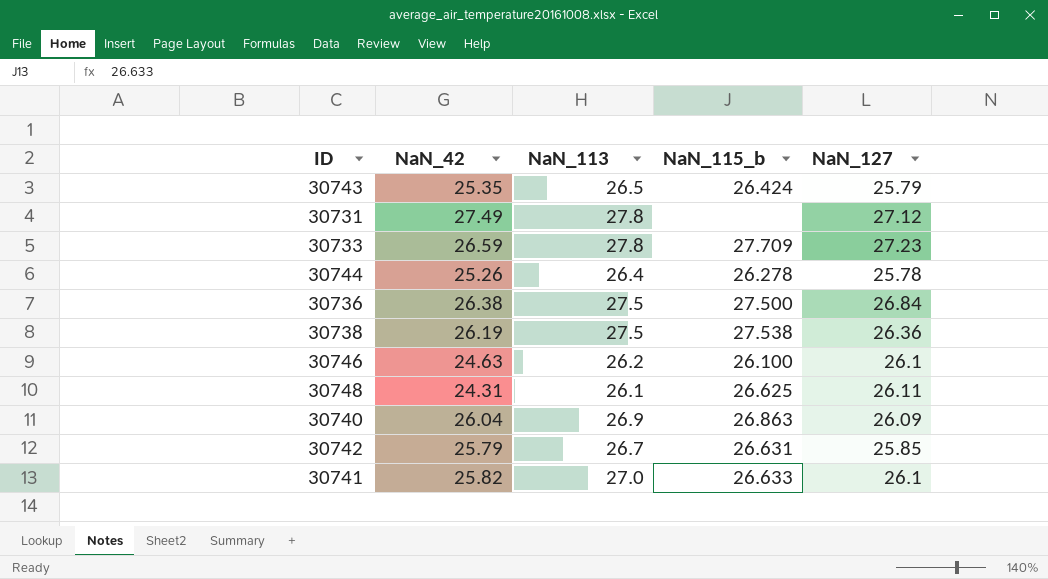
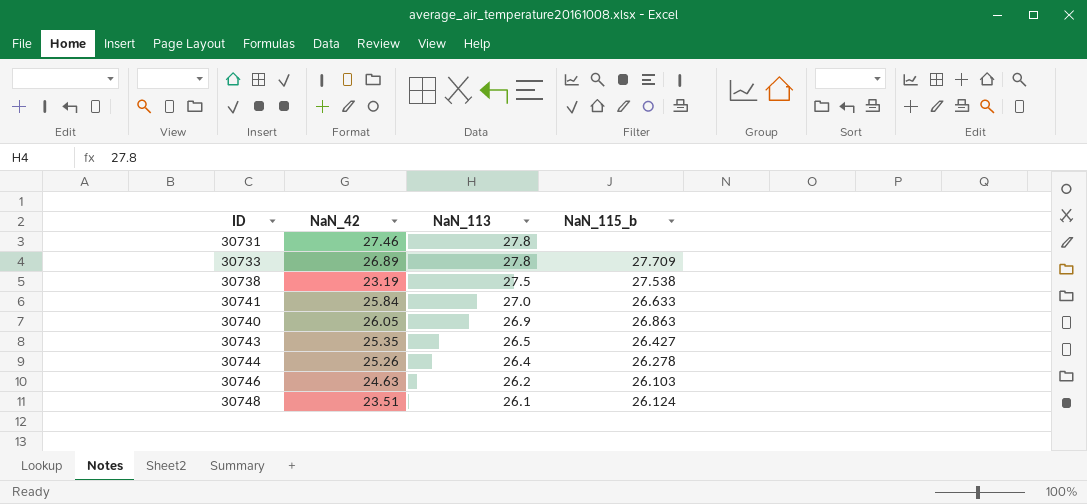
row order: none -> NaN_113 descending
column NaN_127 | position: 5 -> none
row 30736: 26.38 | 27.5 | 27.500 | 26.84 -> none
row 30742: 25.79 | 26.7 | 26.631 | 25.85 -> none
30731 | NaN_42: 27.49 -> 27.46
30733 | NaN_42: 26.59 -> 26.89
30738 | NaN_42: 26.19 -> 23.19
30741 | NaN_42: 25.82 -> 25.84
30740 | NaN_42: 26.04 -> 26.05
30743 | NaN_115_b: 26.424 -> 26.427
30746 | NaN_115_b: 26.100 -> 26.103
30748 | NaN_42: 24.31 -> 23.51
30748 | NaN_115_b: 26.625 -> 26.124

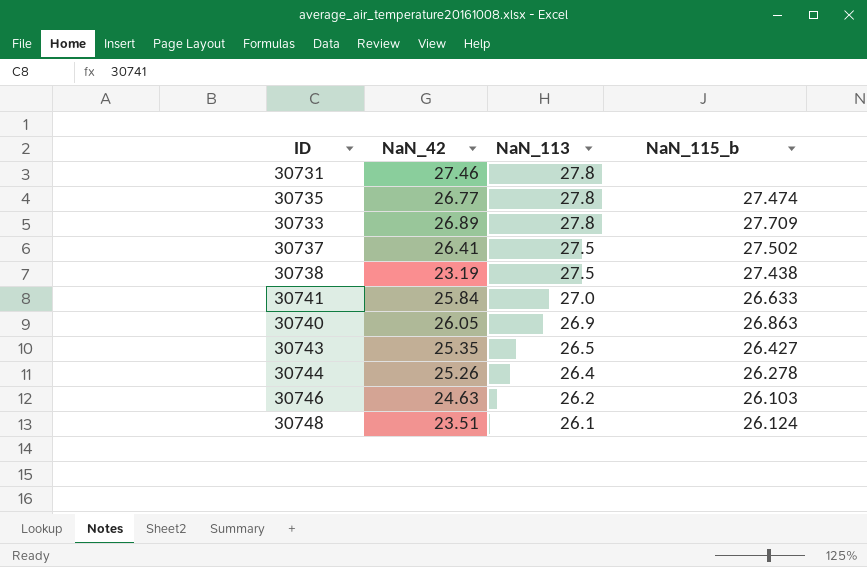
row 30735: none -> 26.77 | 27.8 | 27.474
row 30737: none -> 26.41 | 27.5 | 27.502
30738 | NaN_115_b: 27.538 -> 27.438

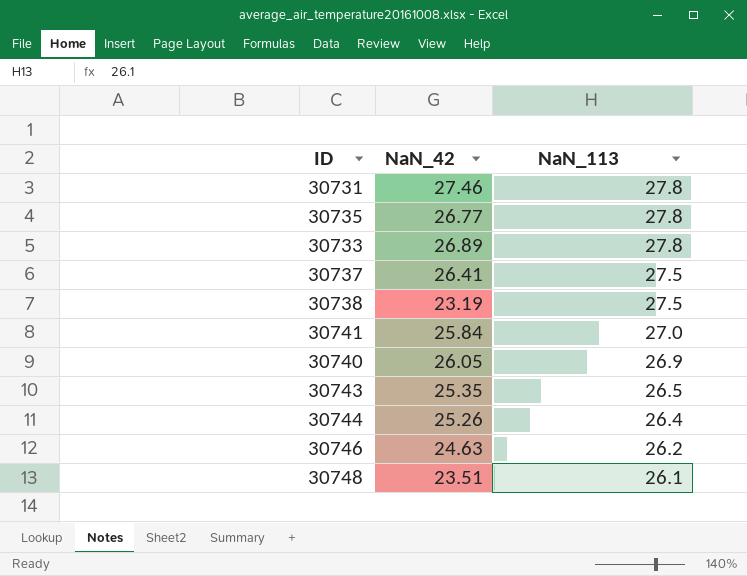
column NaN_115_b | position: 4 -> none

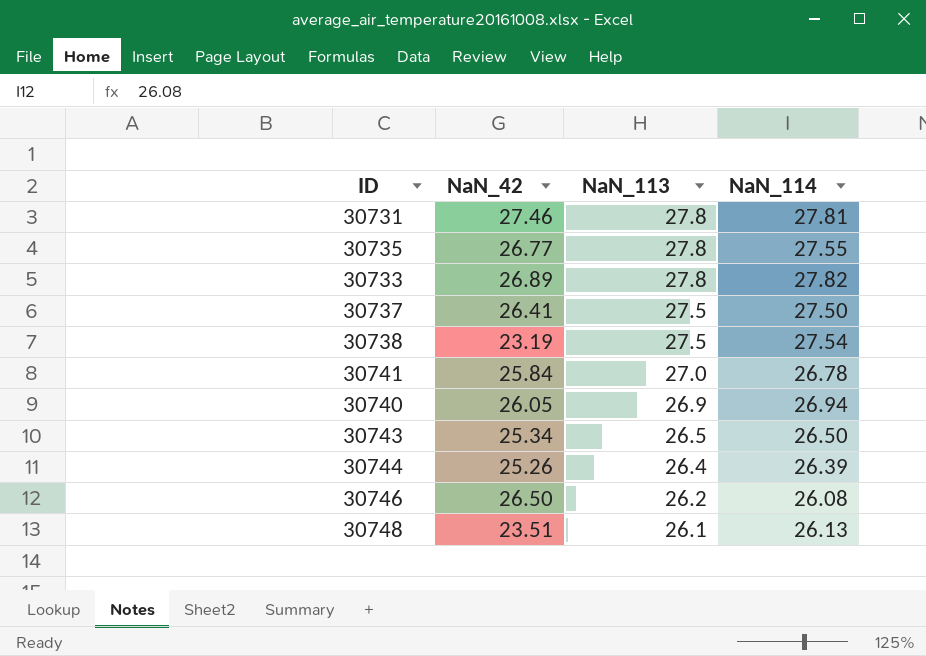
column NaN_114 | position: none -> 4
30743 | NaN_42: 25.35 -> 25.34
30746 | NaN_42: 24.63 -> 26.50

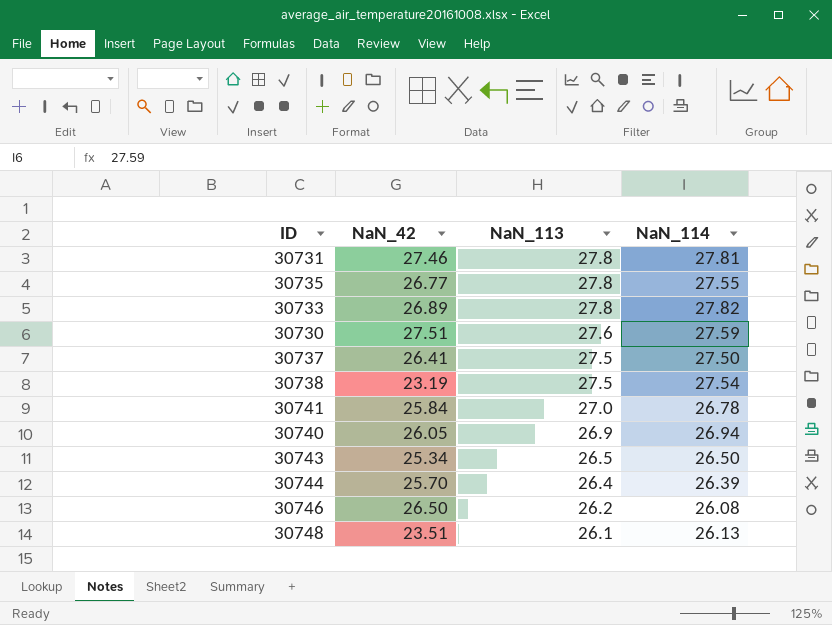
row 30730: none -> 27.51 | 27.6 | 27.59
30744 | NaN_42: 25.26 -> 25.70

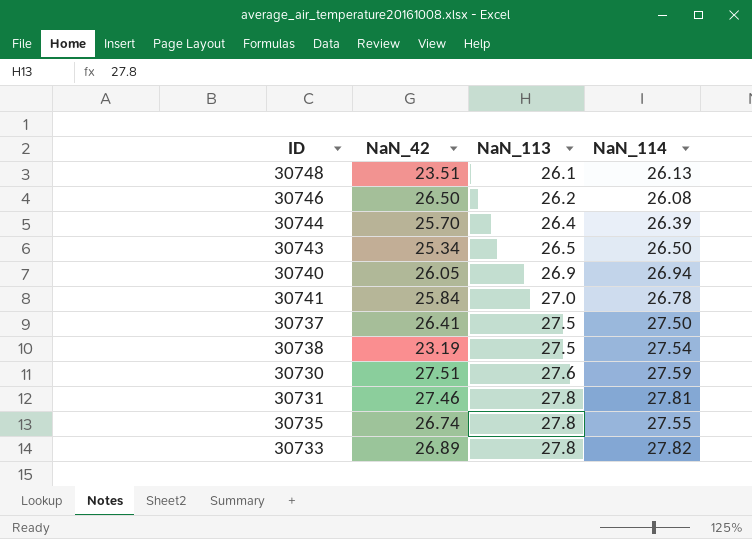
row order: NaN_113 descending -> NaN_113 ascending
30735 | NaN_42: 26.77 -> 26.74

